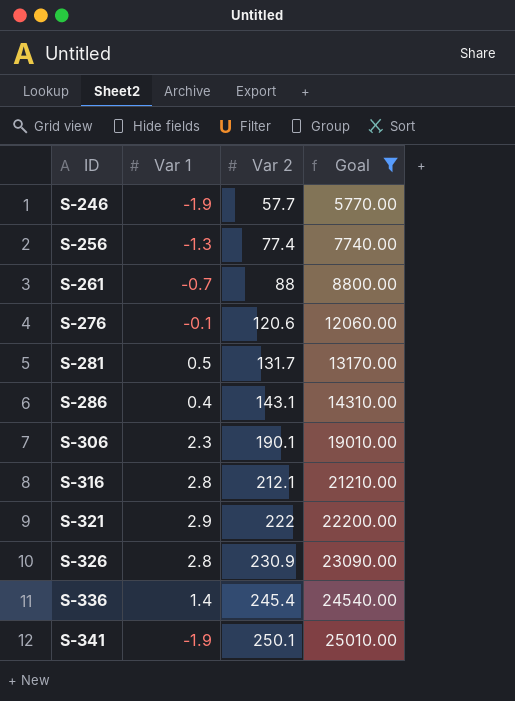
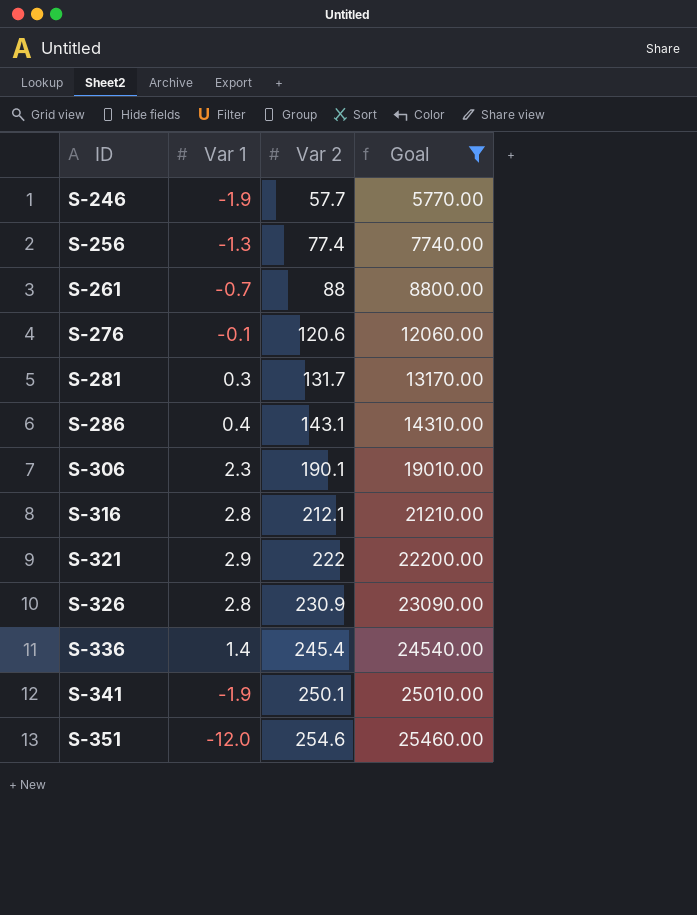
S-281 | Var 1: 0.5 -> 0.3
row S-351: none -> -12.0 | 254.6 | 25460.00

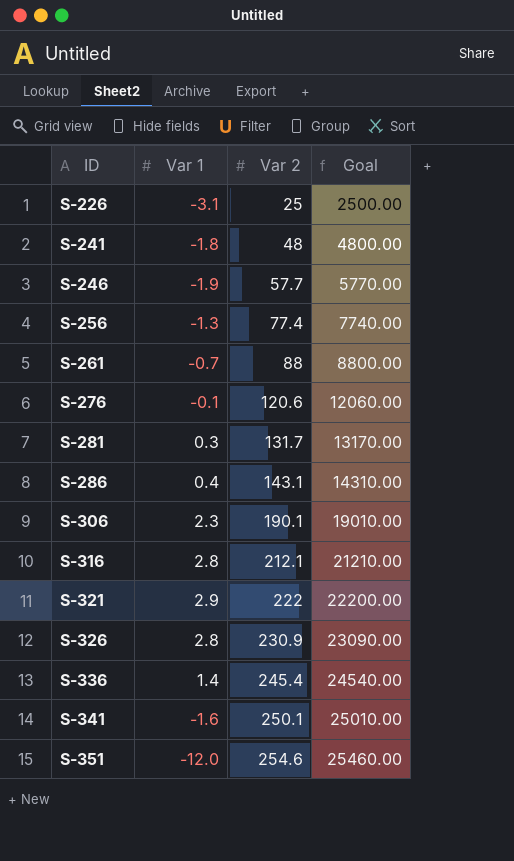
filter: Goal >= 5770.00 -> none
S-341 | Var 1: -1.9 -> -1.6

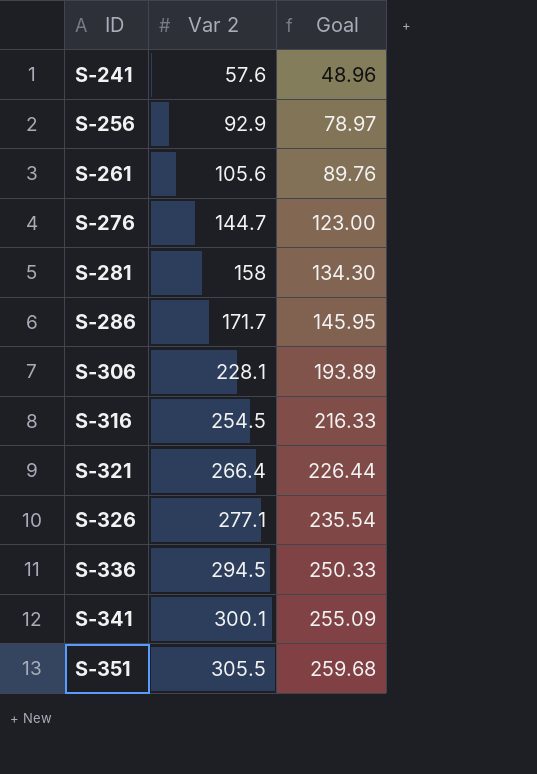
column Var 1 | position: 2 -> none
column Goal | formula: [Var 2] * 100 -> [Var 2] * 0.85
row S-226: -3.1 | 25 | 2500.00 -> none
row S-246: -1.9 | 57.7 | 5770.00 -> none
S-241 | Var 2: 48 -> 57.6
S-256 | Var 2: 77.4 -> 92.9
S-261 | Var 2: 88 -> 105.6
S-276 | Var 2: 120.6 -> 144.7
S-281 | Var 2: 131.7 -> 158
S-286 | Var 2: 143.1 -> 171.7
S-306 | Var 2: 190.1 -> 228.1
S-316 | Var 2: 212.1 -> 254.5
S-321 | Var 2: 222 -> 266.4
S-326 | Var 2: 230.9 -> 277.1
S-336 | Var 2: 245.4 -> 294.5
S-341 | Var 2: 250.1 -> 300.1
S-351 | Var 2: 254.6 -> 305.5

